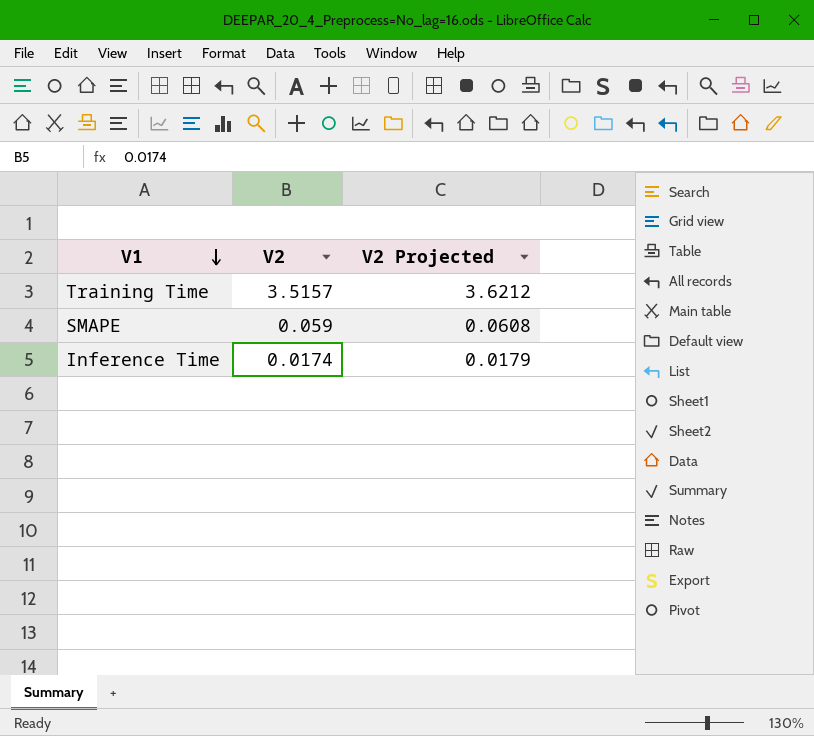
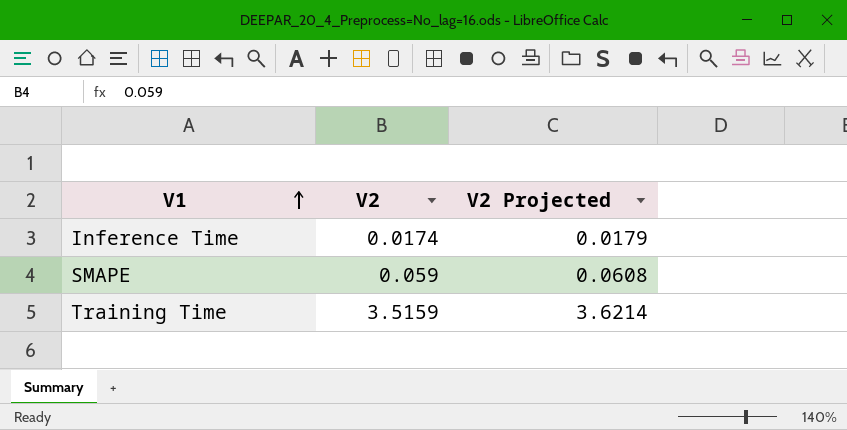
row order: V1 descending -> V1 ascending
Training Time | V2: 3.5157 -> 3.5159
Training Time | V2 Projected: 3.6212 -> 3.6214

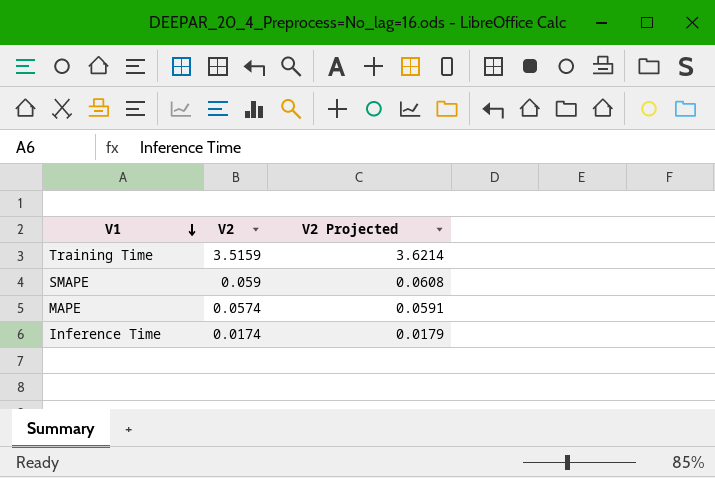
row order: V1 ascending -> V1 descending
row MAPE: none -> 0.0574 | 0.0591

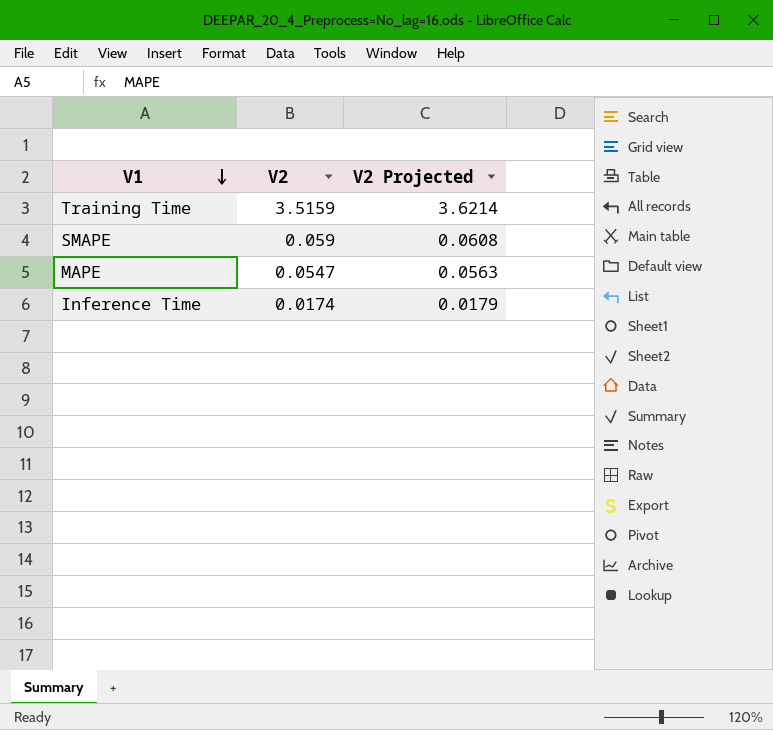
MAPE | V2: 0.0574 -> 0.0547
MAPE | V2 Projected: 0.0591 -> 0.0563

